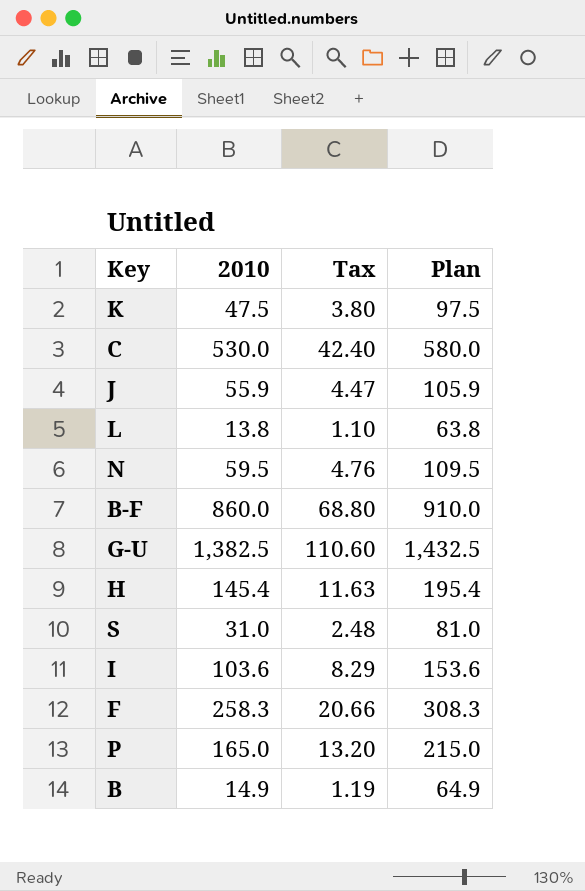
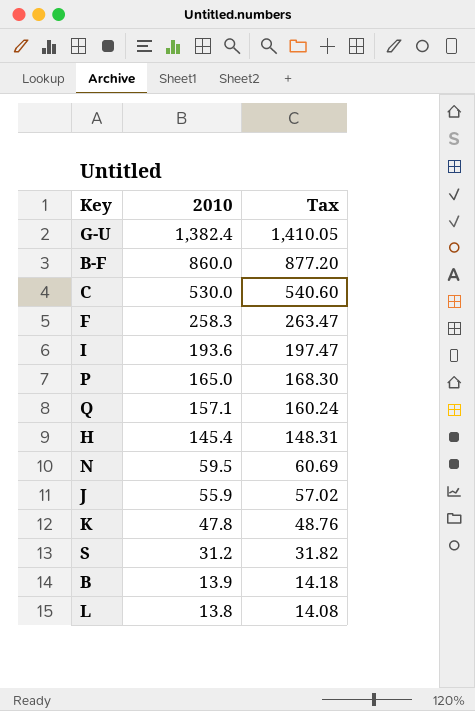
row order: none -> 2010 descending
column Plan | formula: [2010] + 50 -> none
column Tax | formula: [2010] * 0.08 -> [2010] * 1.02
G-U | 2010: 1,382.5 -> 1,382.4
I | 2010: 103.6 -> 193.6
row Q: none -> 157.1 | 160.24
K | 2010: 47.5 -> 47.8
S | 2010: 31.0 -> 31.2
B | 2010: 14.9 -> 13.9

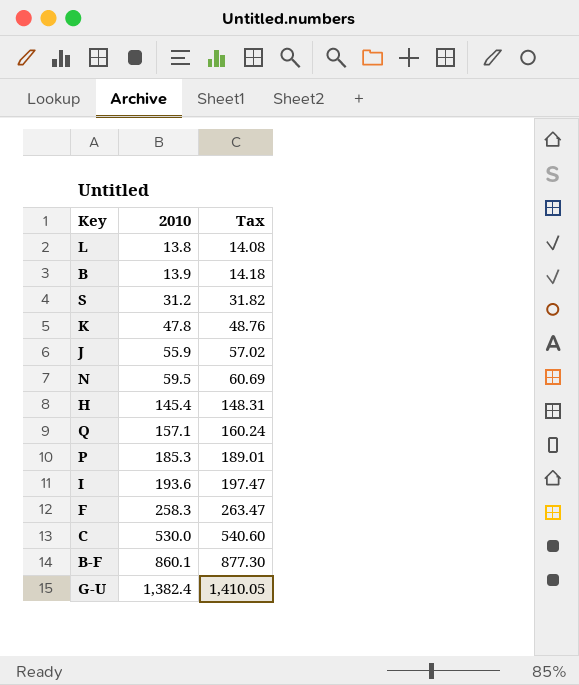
row order: 2010 descending -> 2010 ascending
P | 2010: 165.0 -> 185.3
P | Tax: 168.30 -> 189.01
B-F | 2010: 860.0 -> 860.1
B-F | Tax: 877.20 -> 877.30

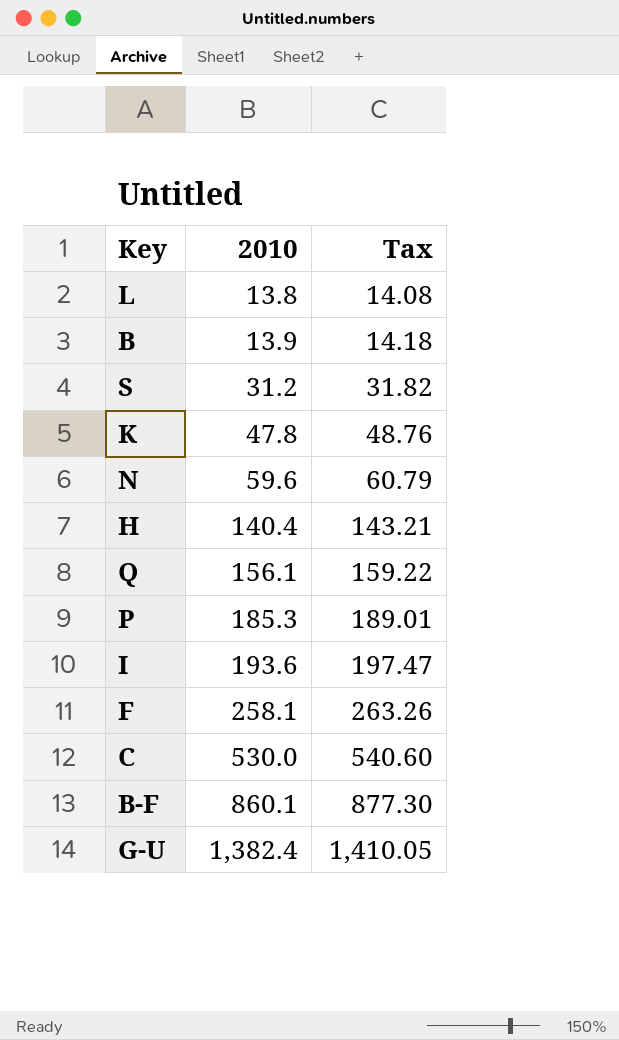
row J: 55.9 | 57.02 -> none
N | 2010: 59.5 -> 59.6
N | Tax: 60.69 -> 60.79
H | 2010: 145.4 -> 140.4
H | Tax: 148.31 -> 143.21
Q | 2010: 157.1 -> 156.1
Q | Tax: 160.24 -> 159.22
F | 2010: 258.3 -> 258.1
F | Tax: 263.47 -> 263.26

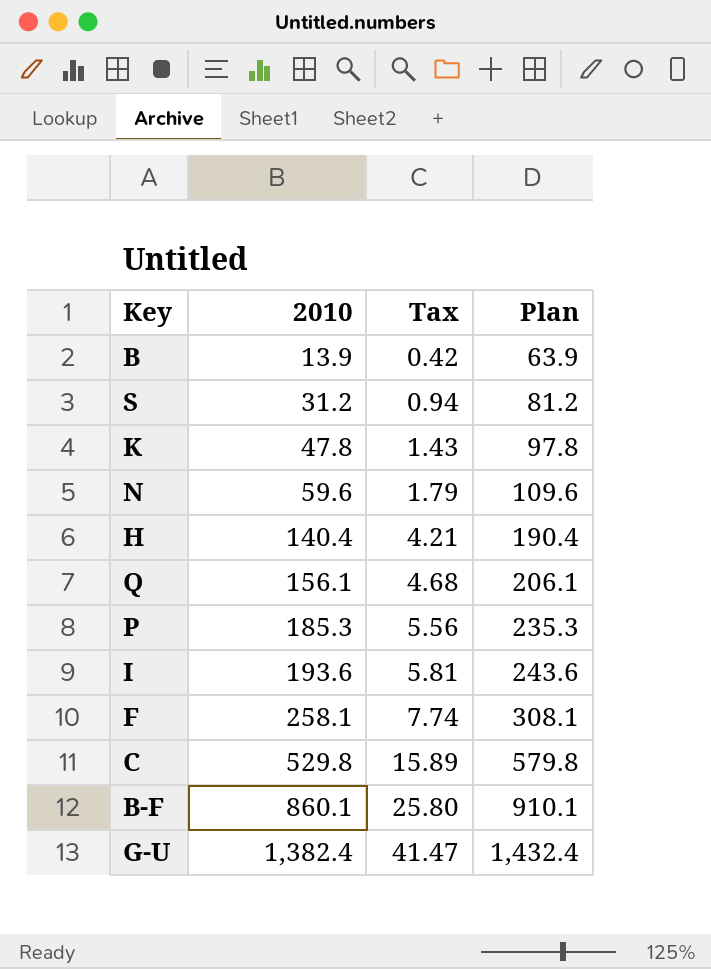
column Tax | formula: [2010] * 1.02 -> [2010] * 0.03
column Plan | formula: none -> [2010] + 50
row L: 13.8 | 14.08 -> none
C | 2010: 530.0 -> 529.8

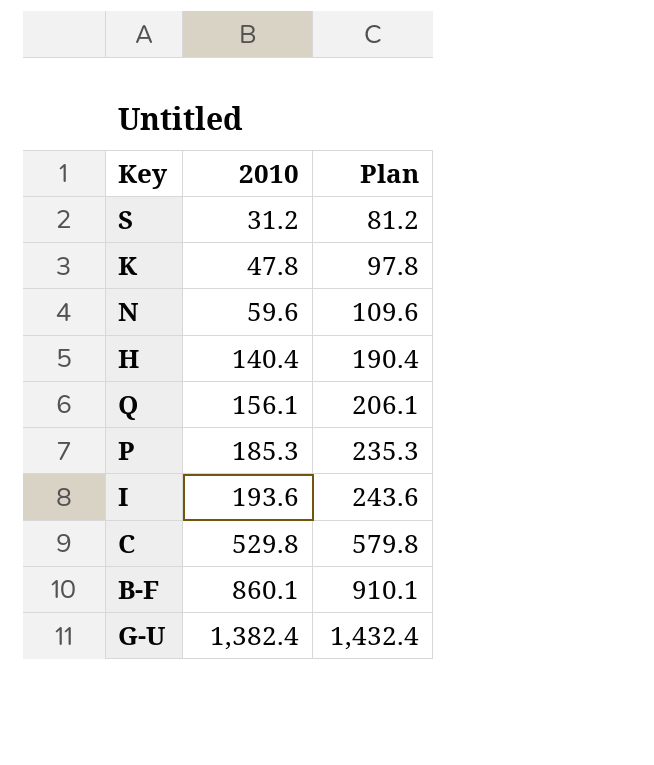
column Tax | formula: [2010] * 0.03 -> none
row B: 13.9 | 0.42 | 63.9 -> none
row F: 258.1 | 7.74 | 308.1 -> none

